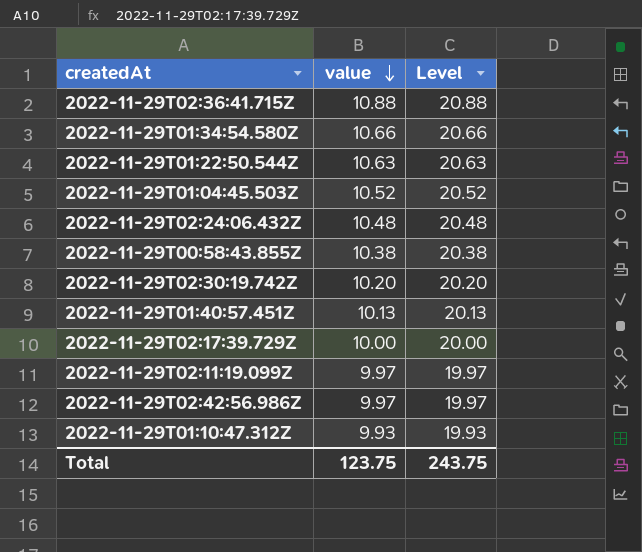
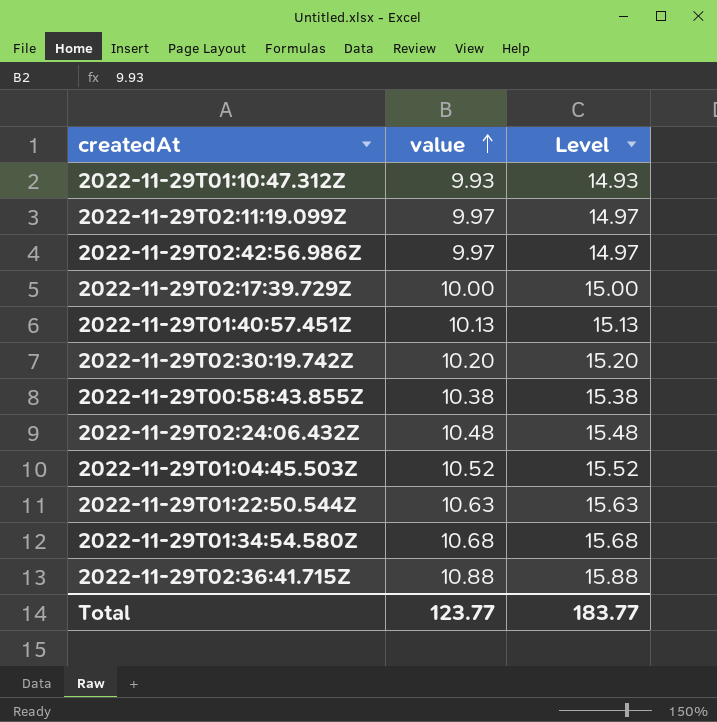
row order: value descending -> value ascending
column Level | formula: [value] + 10 -> [value] + 5
2022-11-29T01:34:54.580Z | value: 10.66 -> 10.68
Total | value: 123.75 -> 123.77
Total | Level: 243.75 -> 183.77

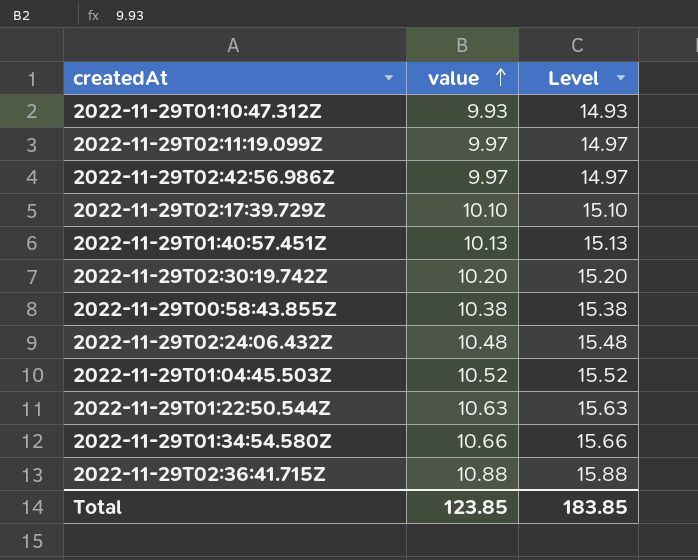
2022-11-29T02:17:39.729Z | value: 10.00 -> 10.10
2022-11-29T02:17:39.729Z | Level: 15.00 -> 15.10
2022-11-29T01:34:54.580Z | value: 10.68 -> 10.66
2022-11-29T01:34:54.580Z | Level: 15.68 -> 15.66
Total | value: 123.77 -> 123.85
Total | Level: 183.77 -> 183.85

